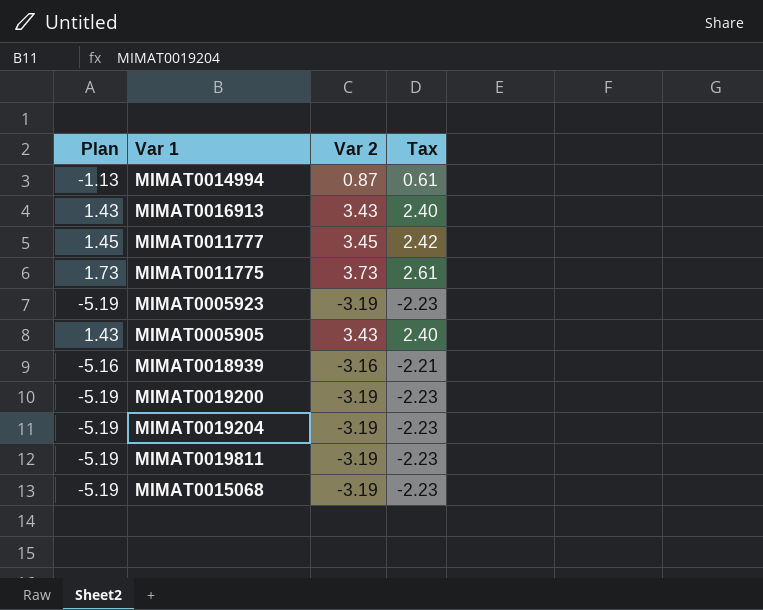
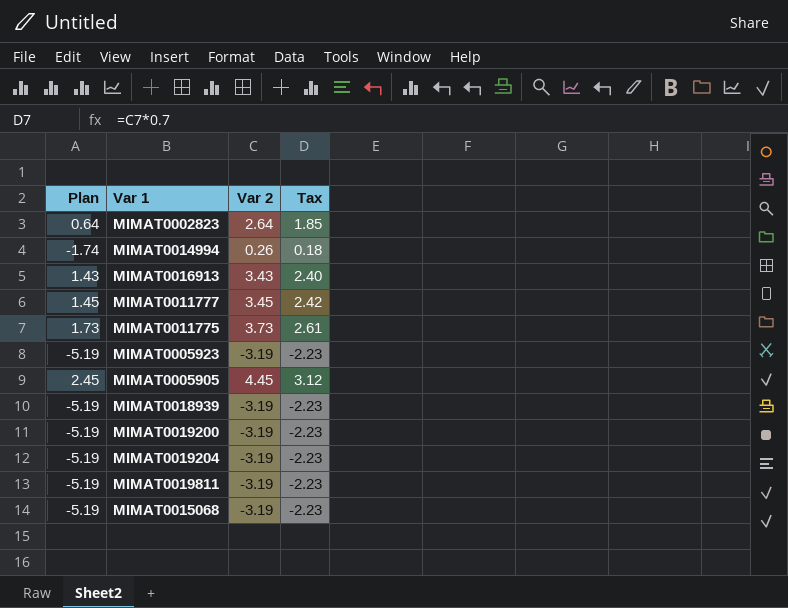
row MIMAT0002823: none -> 0.64 | 2.64 | 1.85
MIMAT0014994 | Plan: -1.13 -> -1.74
MIMAT0014994 | Var 2: 0.87 -> 0.26
MIMAT0014994 | Tax: 0.61 -> 0.18
MIMAT0005905 | Plan: 1.43 -> 2.45
MIMAT0005905 | Var 2: 3.43 -> 4.45
MIMAT0005905 | Tax: 2.40 -> 3.12
MIMAT0018939 | Plan: -5.16 -> -5.19
MIMAT0018939 | Var 2: -3.16 -> -3.19
MIMAT0018939 | Tax: -2.21 -> -2.23

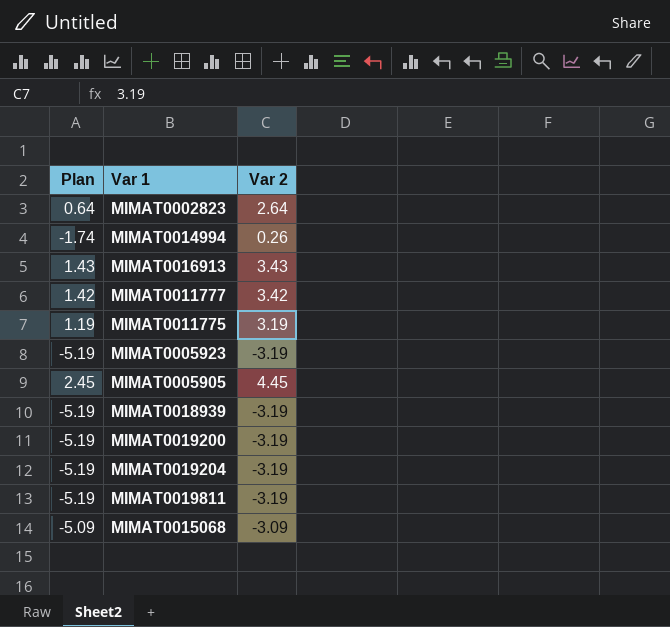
column Tax | formula: [Var 2] * 0.7 -> none
MIMAT0011777 | Plan: 1.45 -> 1.42
MIMAT0011777 | Var 2: 3.45 -> 3.42
MIMAT0011775 | Plan: 1.73 -> 1.19
MIMAT0011775 | Var 2: 3.73 -> 3.19
MIMAT0015068 | Plan: -5.19 -> -5.09
MIMAT0015068 | Var 2: -3.19 -> -3.09

